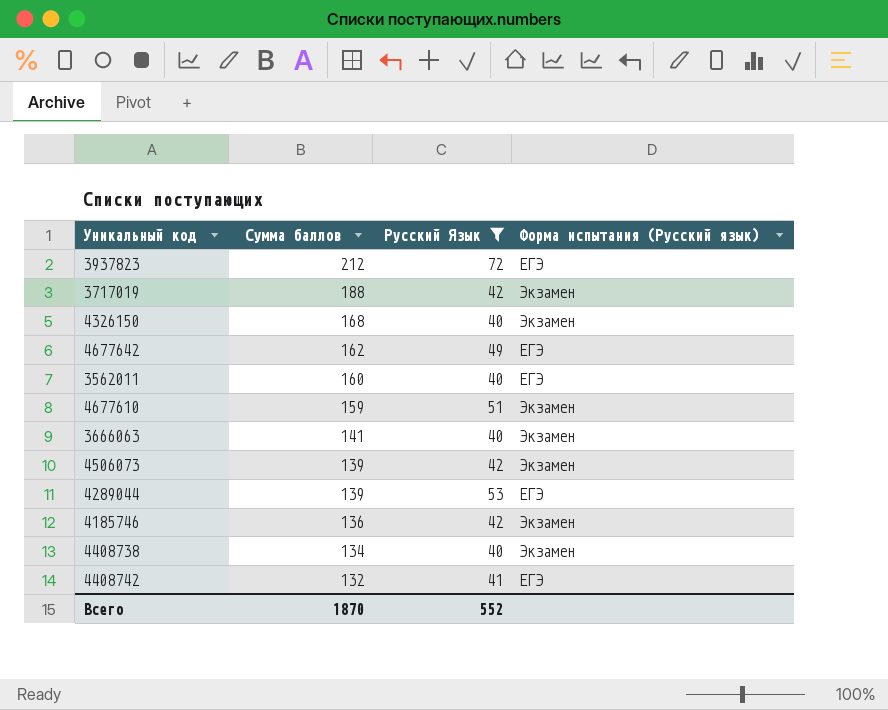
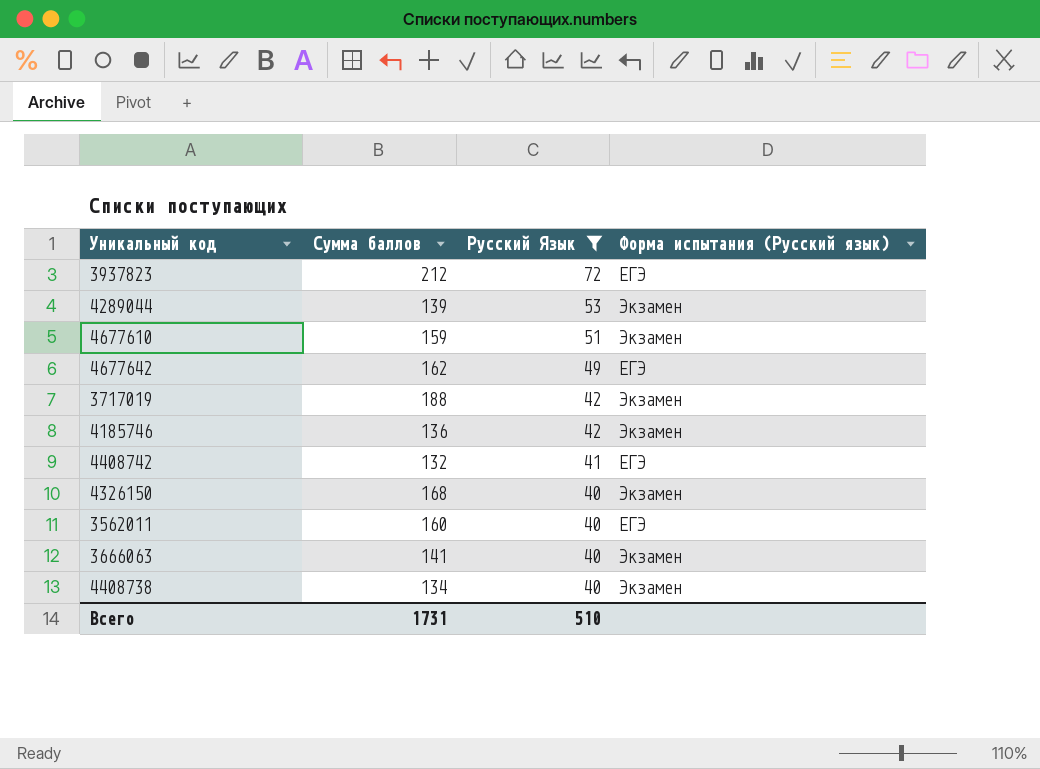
row order: Сумма баллов descending -> Русский Язык descending
row 4506073: 139 | 42 | Экзамен -> none
4289044 | Форма испытания (Русский язык): ЕГЭ -> Экзамен
Всего | Сумма баллов: 1870 -> 1731
Всего | Русский Язык: 552 -> 510

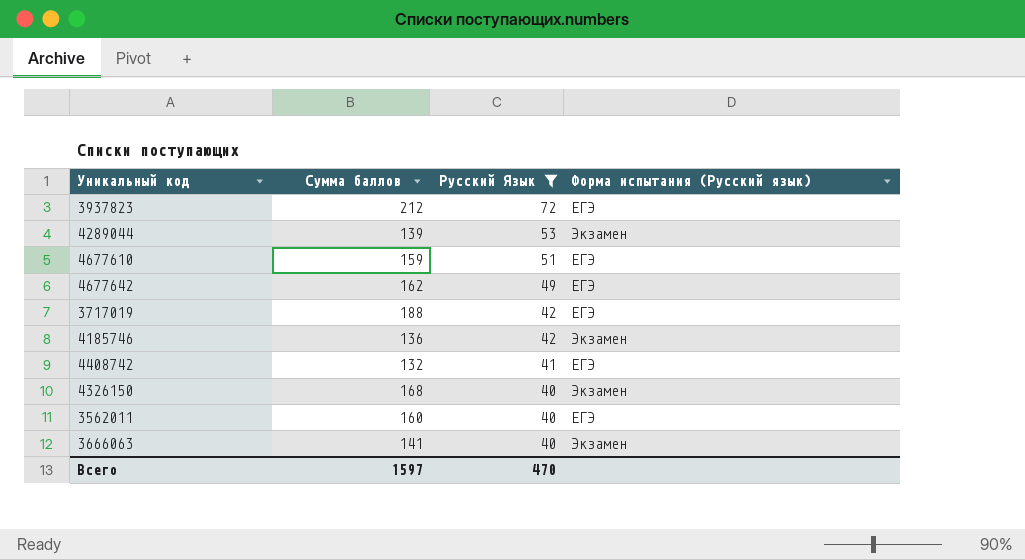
row 4408738: 134 | 40 | Экзамен -> none
4677610 | Форма испытания (Русский язык): Экзамен -> ЕГЭ
3717019 | Форма испытания (Русский язык): Экзамен -> ЕГЭ
Всего | Сумма баллов: 1731 -> 1597
Всего | Русский Язык: 510 -> 470

